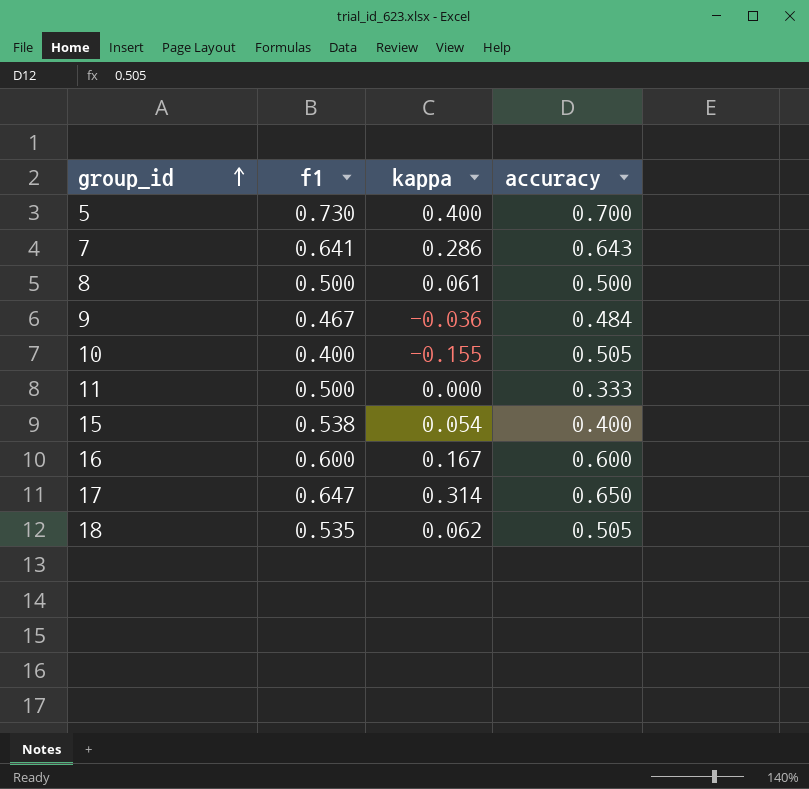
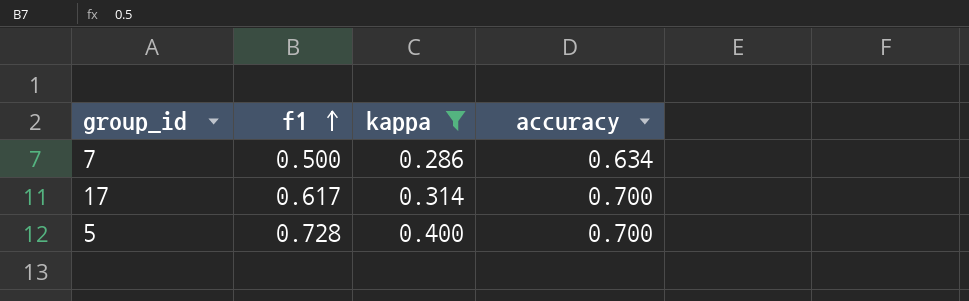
filter: none -> kappa >= 0.286
row order: group_id ascending -> f1 ascending
7 | f1: 0.641 -> 0.500
7 | accuracy: 0.643 -> 0.634
17 | f1: 0.647 -> 0.617
17 | accuracy: 0.650 -> 0.700
5 | f1: 0.730 -> 0.728

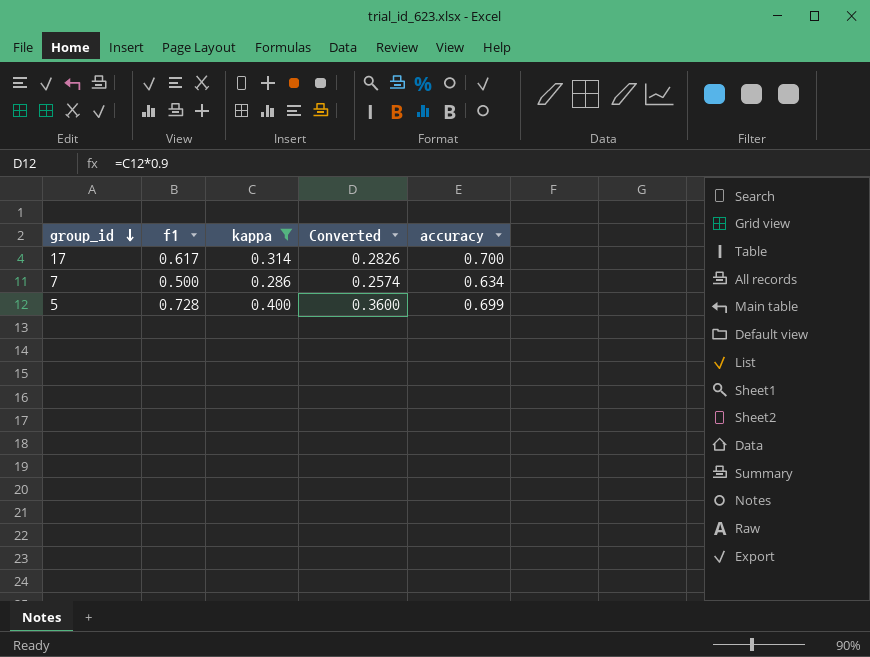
row order: f1 ascending -> group_id descending
column Converted | formula: none -> [kappa] * 0.9
5 | accuracy: 0.700 -> 0.699

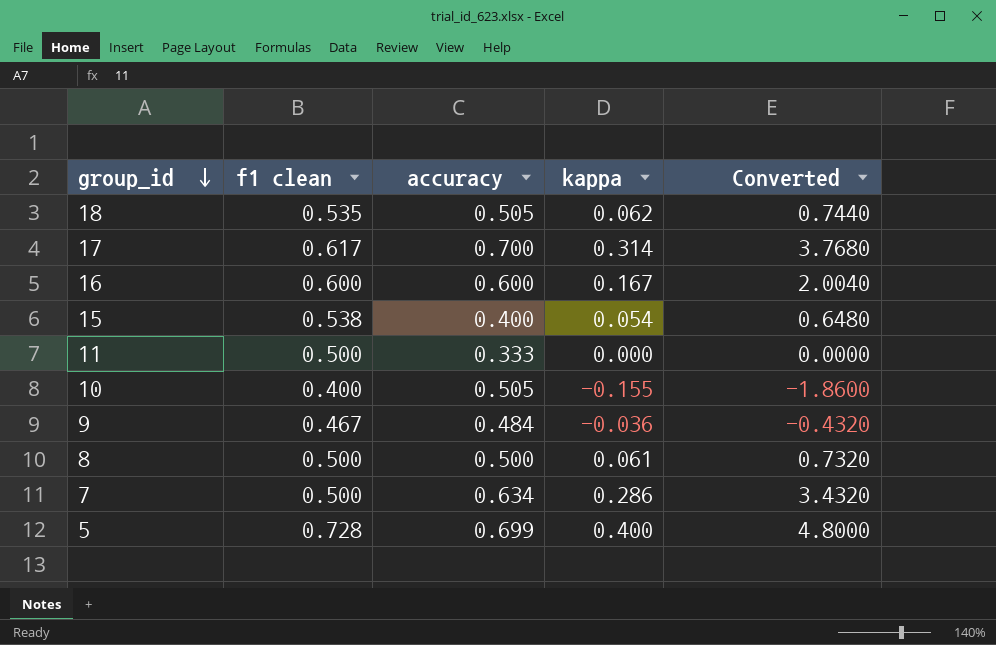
filter: kappa >= 0.286 -> none
column name: f1 -> f1 clean
column accuracy | position: 5 -> 3
column Converted | formula: [kappa] * 0.9 -> [kappa] * 12

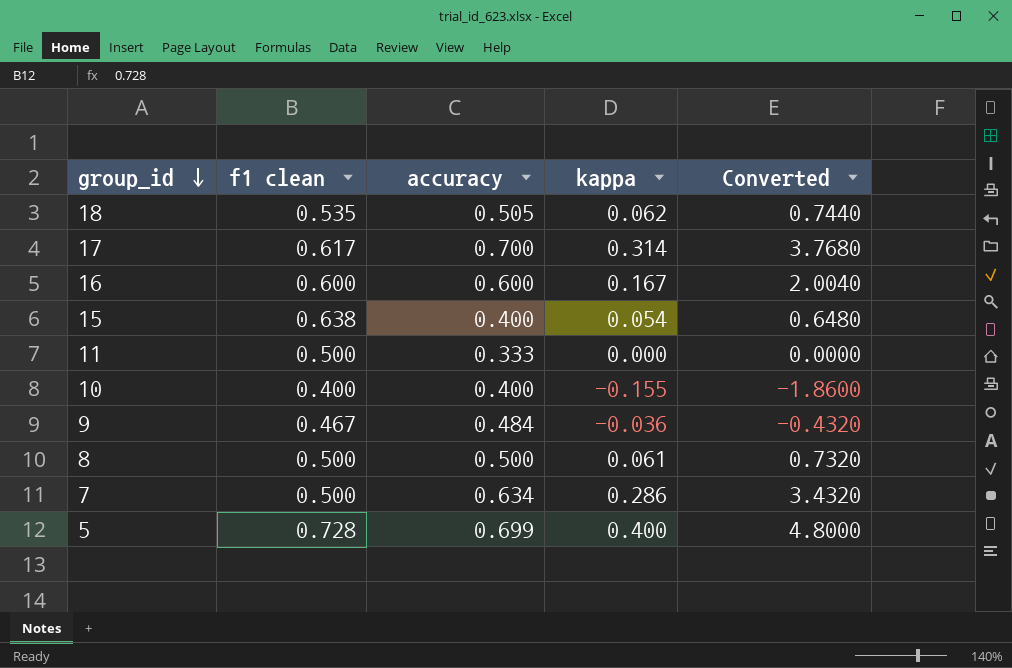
15 | f1 clean: 0.538 -> 0.638
10 | accuracy: 0.505 -> 0.400

